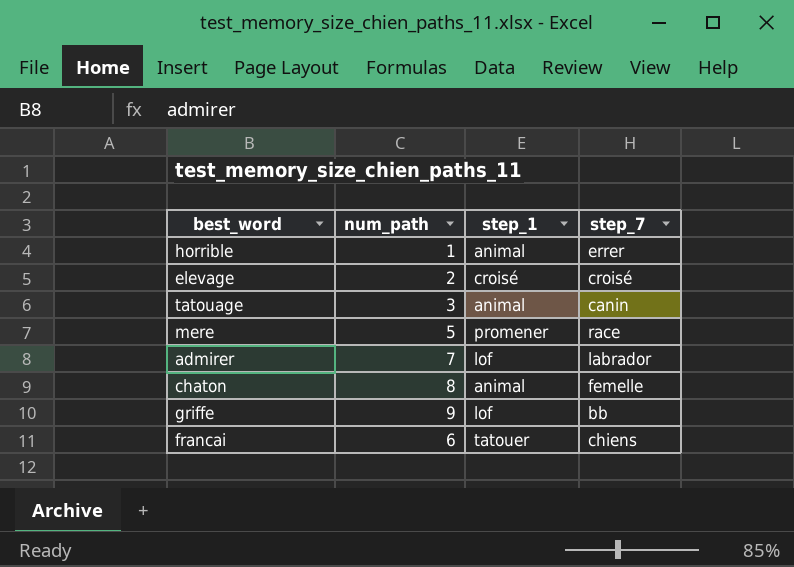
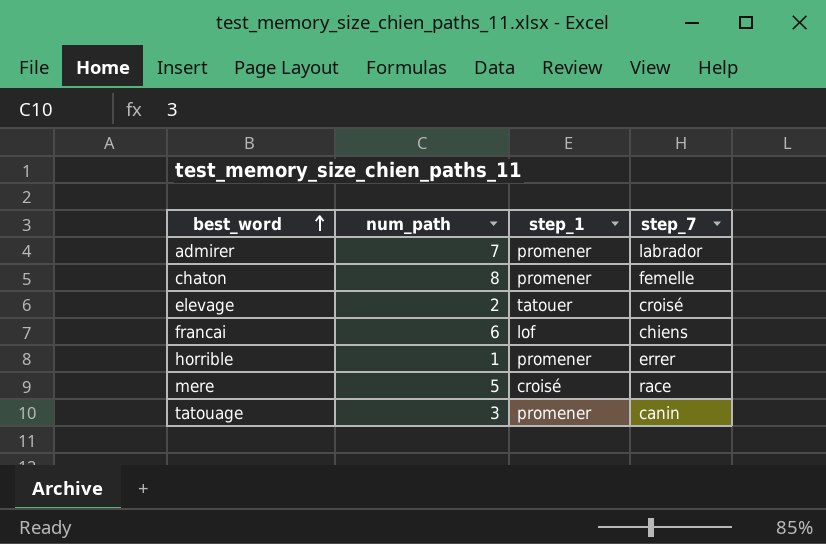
row order: none -> best_word ascending
row griffe: 9 | lof | bb -> none
admirer | step_1: lof -> promener
chaton | step_1: animal -> promener
elevage | step_1: croisé -> tatouer
francai | step_1: tatouer -> lof
horrible | step_1: animal -> promener
mere | step_1: promener -> croisé
tatouage | step_1: animal -> promener

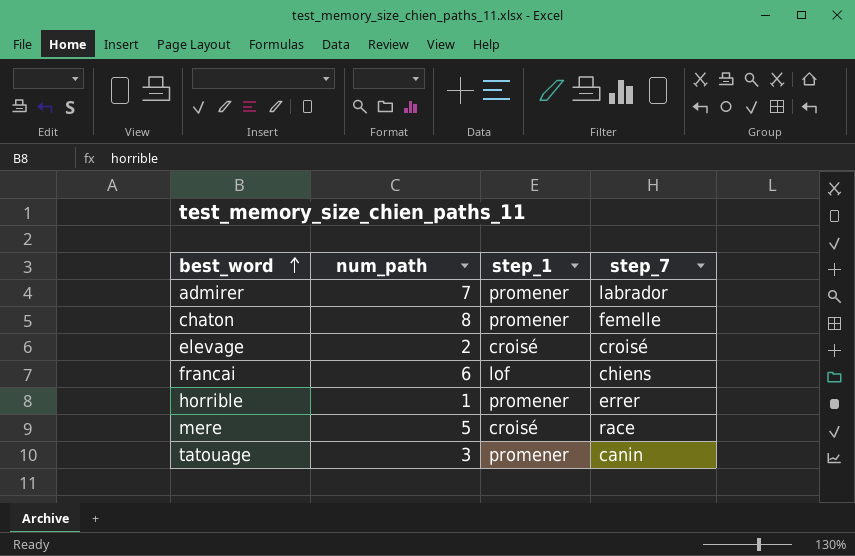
elevage | step_1: tatouer -> croisé

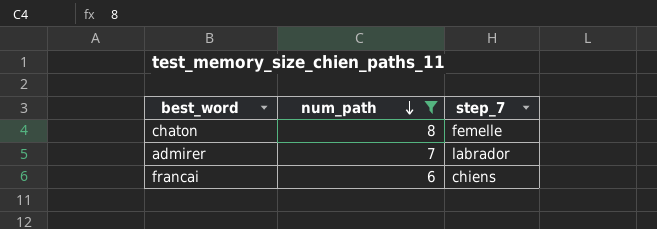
filter: none -> num_path >= 6
row order: best_word ascending -> num_path descending
column step_1 | position: 3 -> none

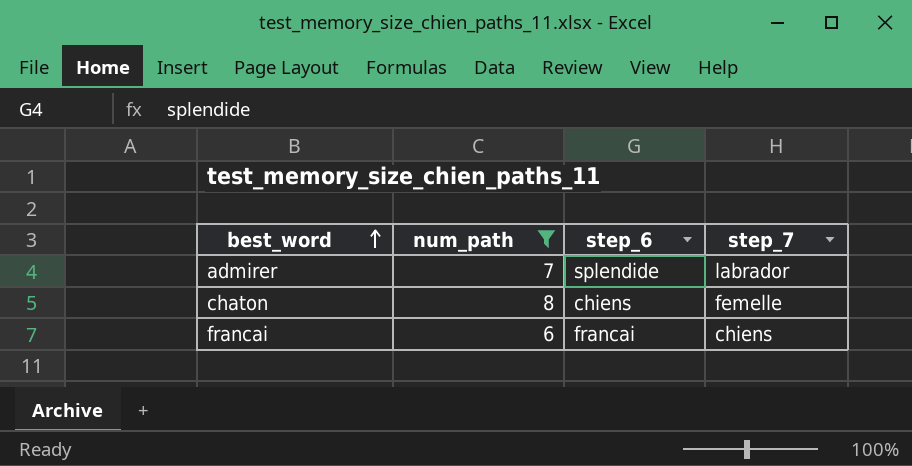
row order: num_path descending -> best_word ascending
column step_6 | position: none -> 3

